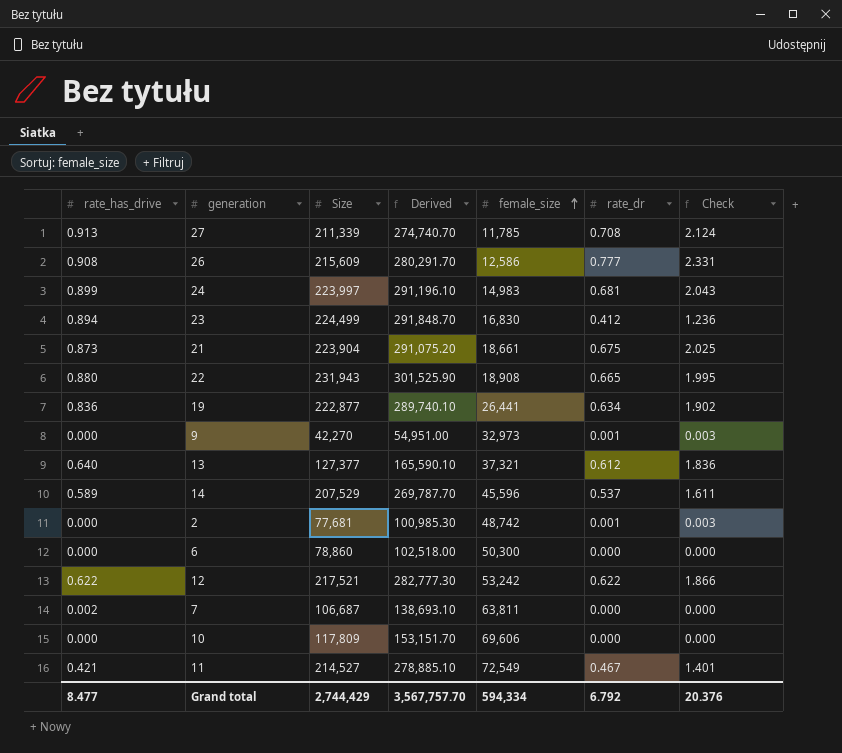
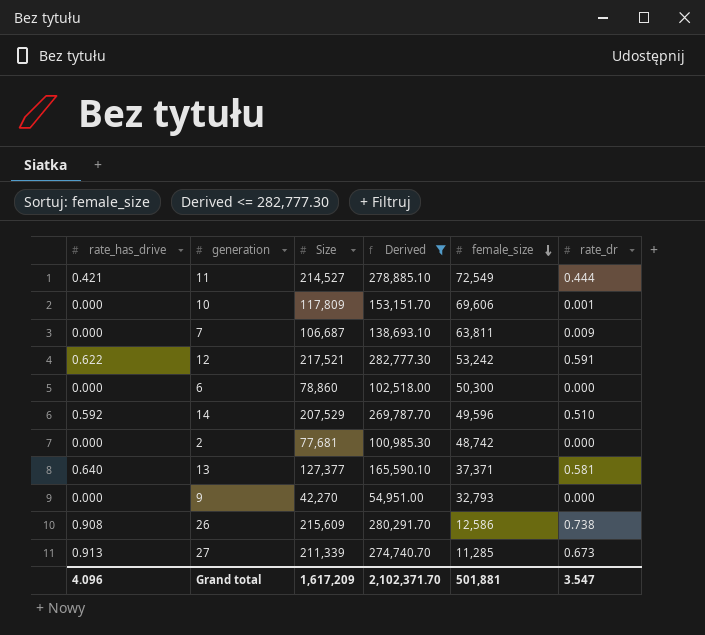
filter: none -> Derived <= 282,777.30
row order: female_size ascending -> female_size descending
column Check | formula: [rate_dr] * 3 -> none
11 | rate_dr: 0.467 -> 0.444
10 | rate_dr: 0.000 -> 0.001
7 | rate_has_drive: 0.002 -> 0.000
7 | rate_dr: 0.000 -> 0.009
12 | rate_dr: 0.622 -> 0.591
14 | rate_has_drive: 0.589 -> 0.592
14 | female_size: 45,596 -> 49,596
14 | rate_dr: 0.537 -> 0.510
2 | rate_dr: 0.001 -> 0.000
13 | female_size: 37,321 -> 37,371
13 | rate_dr: 0.612 -> 0.581
9 | female_size: 32,973 -> 32,793
9 | rate_dr: 0.001 -> 0.000
26 | rate_dr: 0.777 -> 0.738
27 | female_size: 11,785 -> 11,285
27 | rate_dr: 0.708 -> 0.673
Grand total | rate_has_drive: 8.477 -> 4.096
Grand total | Size: 2,744,429 -> 1,617,209
Grand total | Derived: 3,567,757.70 -> 2,102,371.70
Grand total | female_size: 594,334 -> 501,881
Grand total | rate_dr: 6.792 -> 3.547

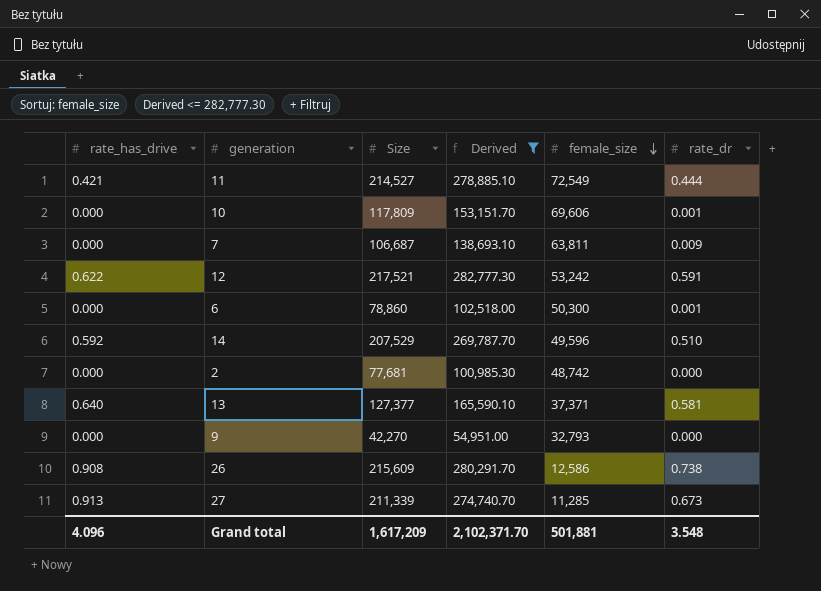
6 | rate_dr: 0.000 -> 0.001
Grand total | rate_dr: 3.547 -> 3.548

